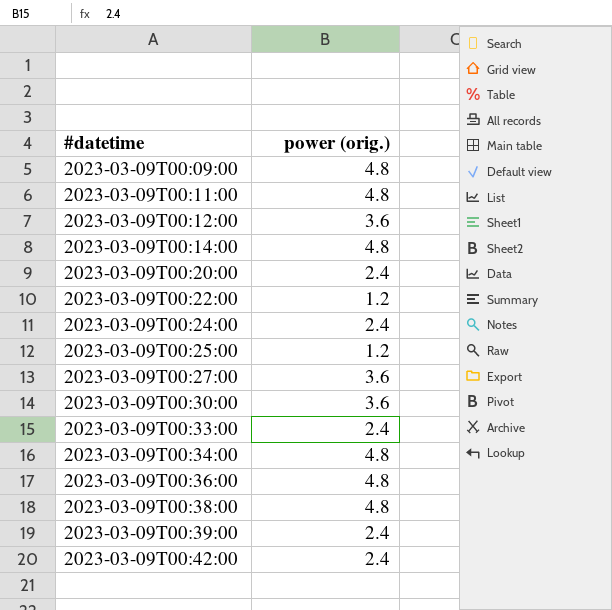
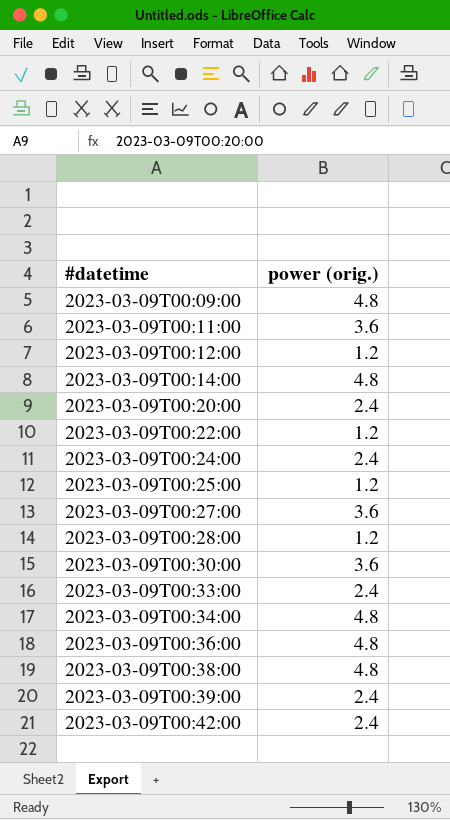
2023-03-09T00:11:00 | power (orig.): 4.8 -> 3.6
2023-03-09T00:12:00 | power (orig.): 3.6 -> 1.2
row 2023-03-09T00:28:00: none -> 1.2

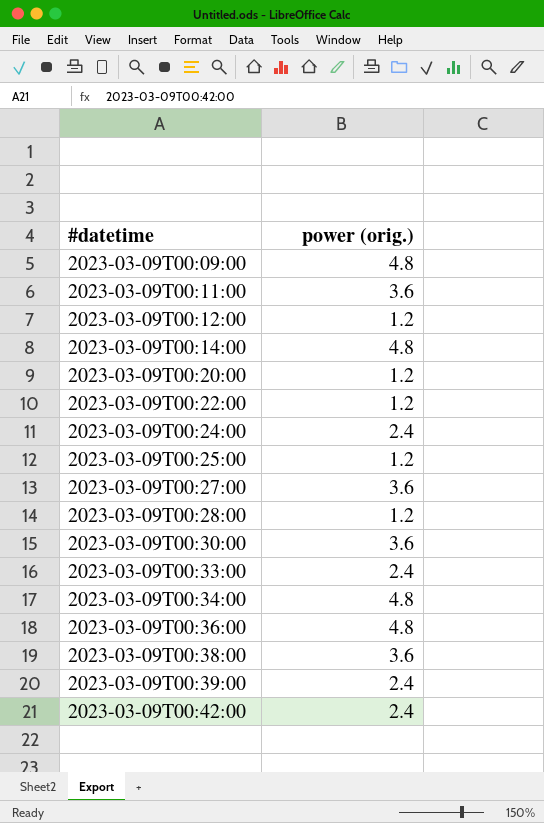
2023-03-09T00:20:00 | power (orig.): 2.4 -> 1.2
2023-03-09T00:38:00 | power (orig.): 4.8 -> 3.6

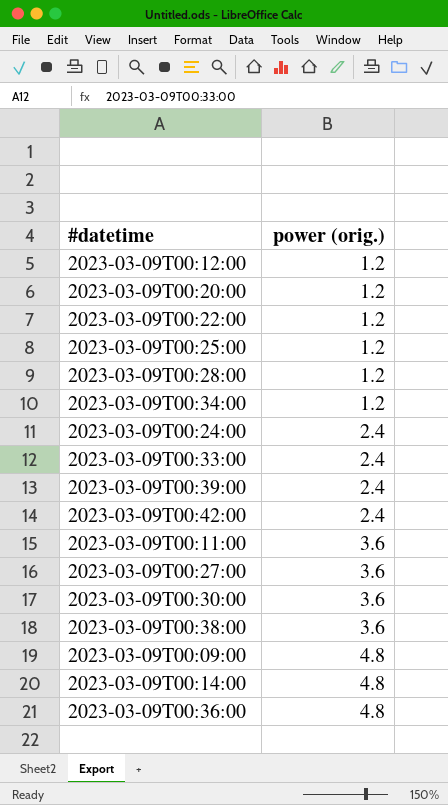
row order: #datetime ascending -> power (orig.) ascending
2023-03-09T00:34:00 | power (orig.): 4.8 -> 1.2

